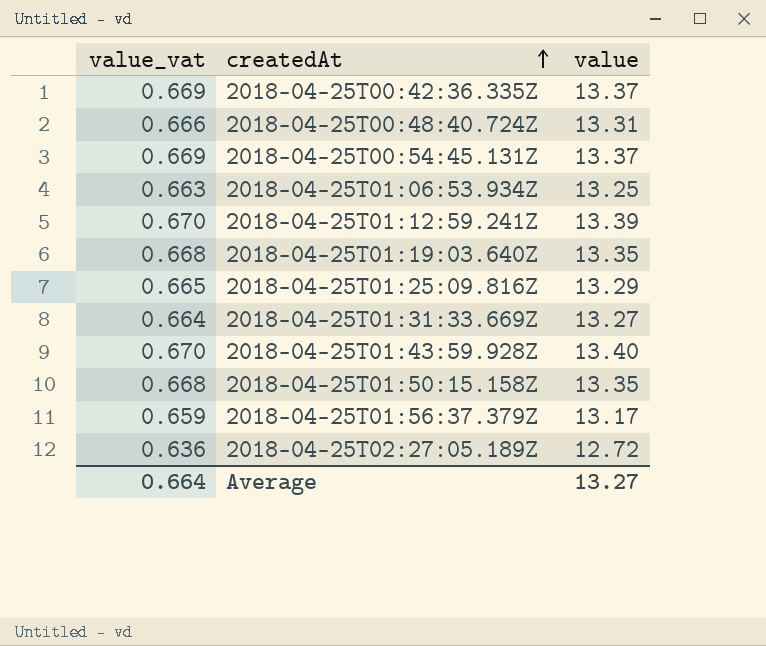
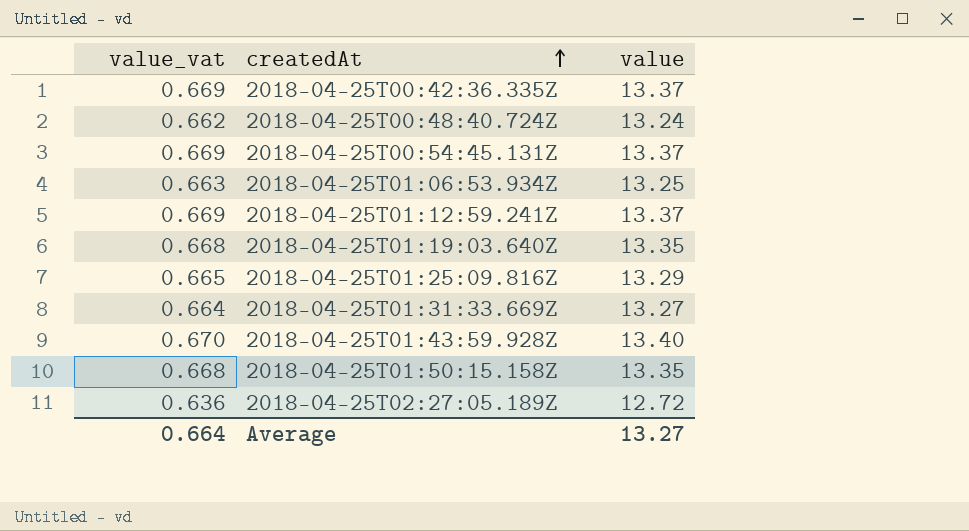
row 2018-04-25T01:56:37.379Z: 0.659 | 13.17 -> none
2018-04-25T00:48:40.724Z | value_vat: 0.666 -> 0.662
2018-04-25T00:48:40.724Z | value: 13.31 -> 13.24
2018-04-25T01:12:59.241Z | value_vat: 0.670 -> 0.669
2018-04-25T01:12:59.241Z | value: 13.39 -> 13.37

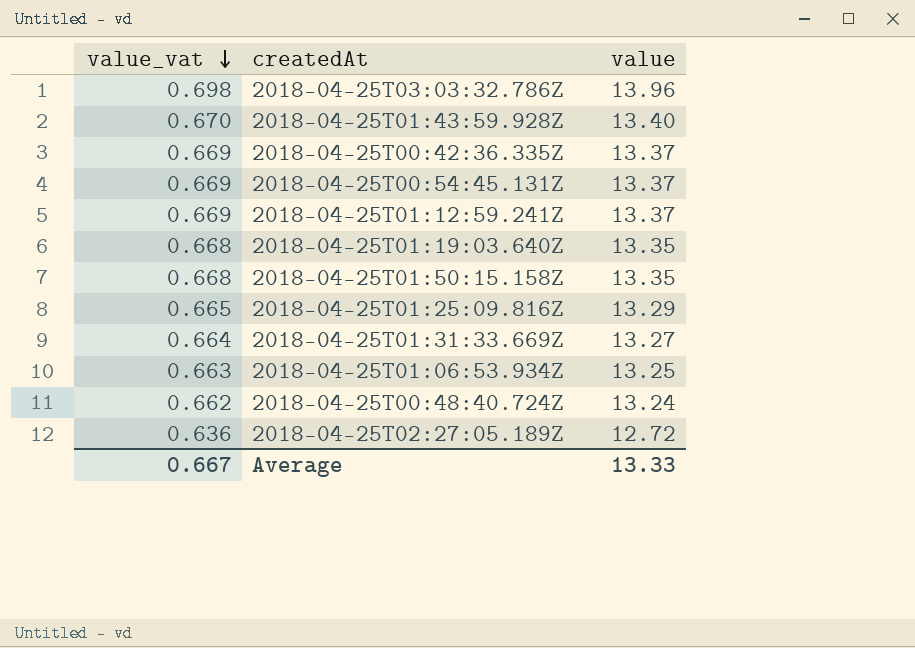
row order: createdAt ascending -> value_vat descending
row 2018-04-25T03:03:32.786Z: none -> 0.698 | 13.96
Average | value_vat: 0.664 -> 0.667
Average | value: 13.27 -> 13.33

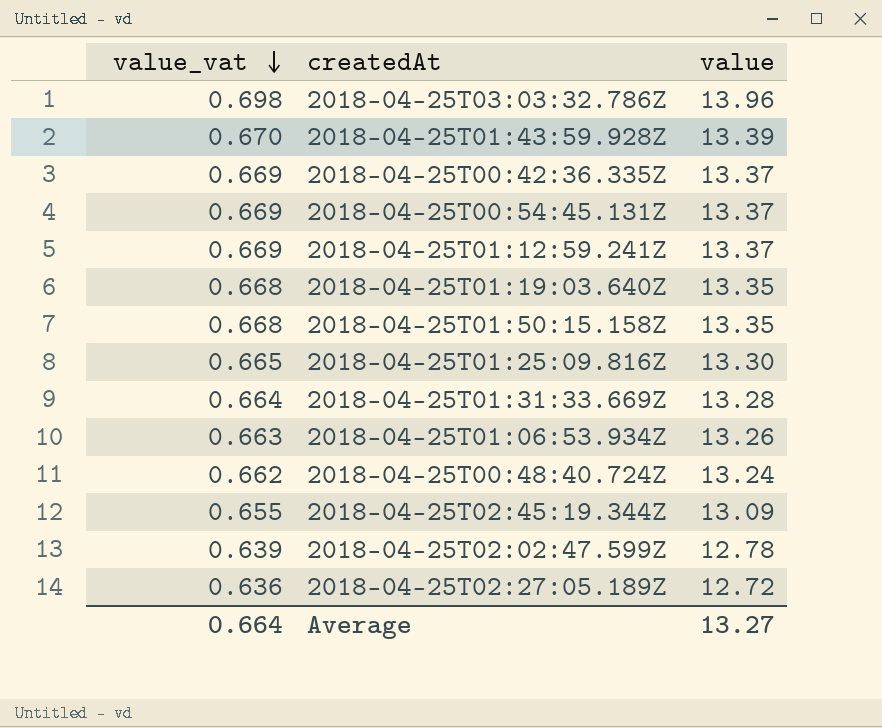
2018-04-25T01:43:59.928Z | value: 13.40 -> 13.39
2018-04-25T01:25:09.816Z | value: 13.29 -> 13.30
2018-04-25T01:31:33.669Z | value: 13.27 -> 13.28
2018-04-25T01:06:53.934Z | value: 13.25 -> 13.26
row 2018-04-25T02:45:19.344Z: none -> 0.655 | 13.09
row 2018-04-25T02:02:47.599Z: none -> 0.639 | 12.78
Average | value_vat: 0.667 -> 0.664
Average | value: 13.33 -> 13.27

